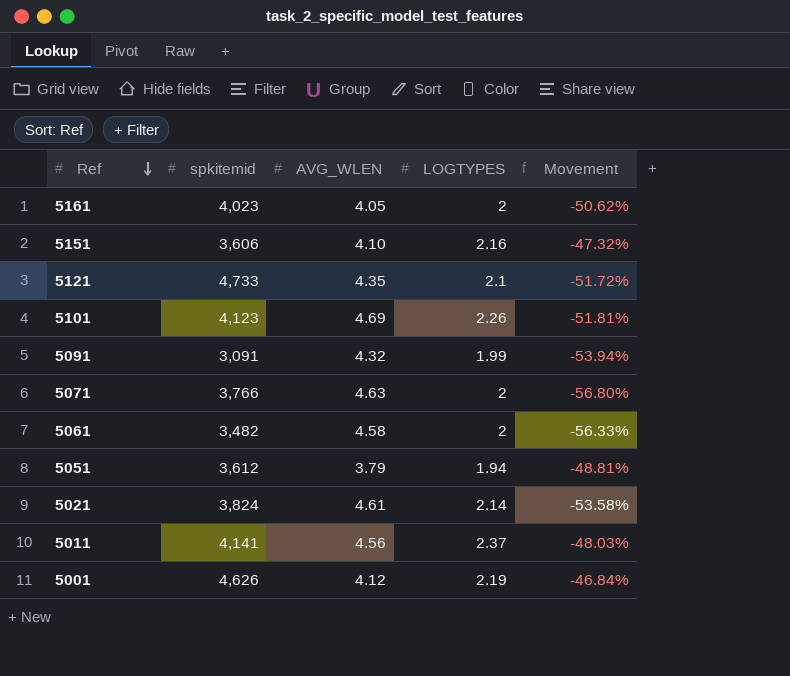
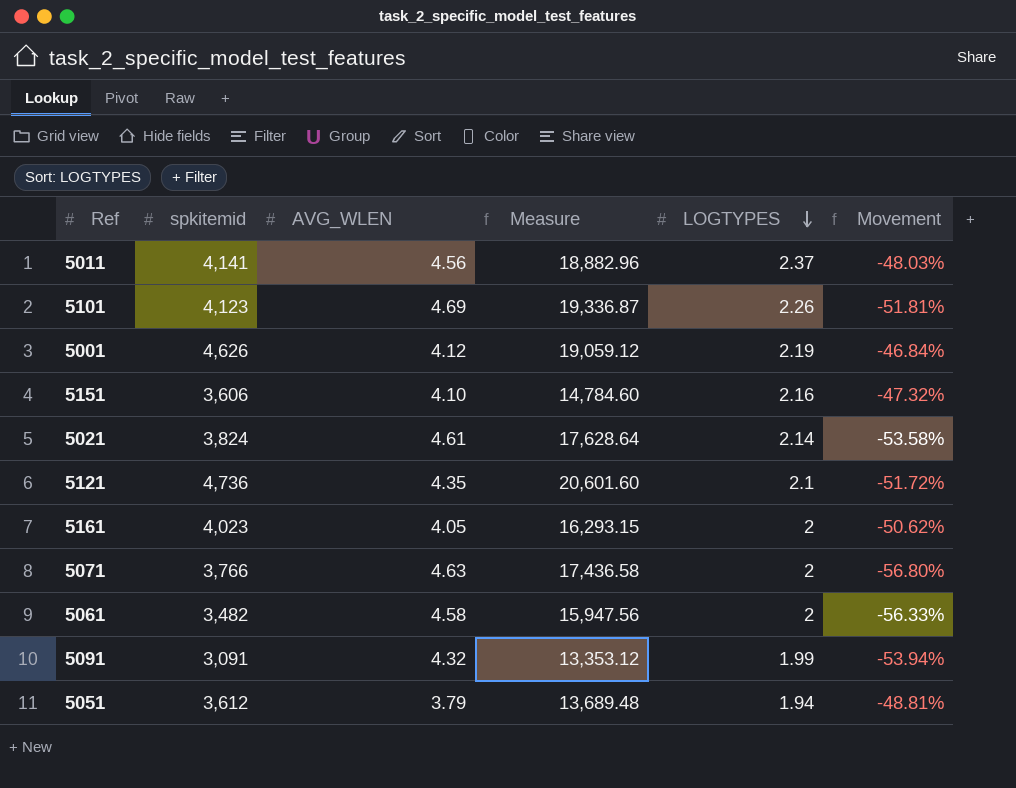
row order: Ref descending -> LOGTYPES descending
column Measure | formula: none -> [spkitemid] * [AVG_WLEN]
5121 | spkitemid: 4,733 -> 4,736

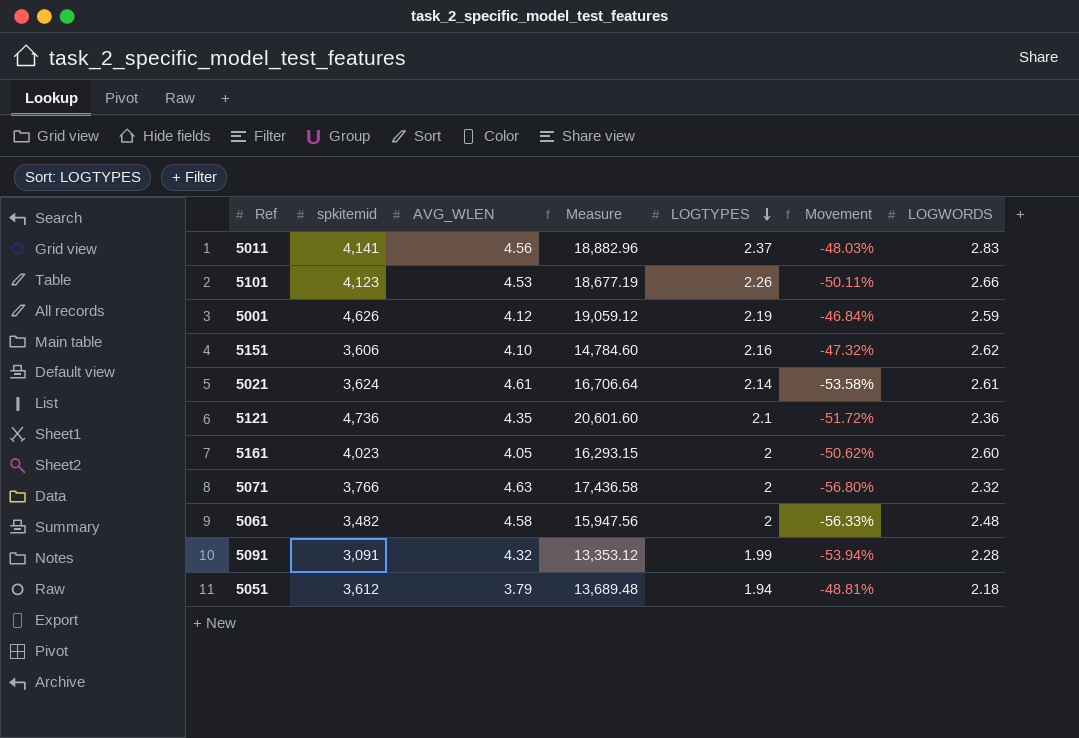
column LOGWORDS | position: none -> 7
5101 | AVG_WLEN: 4.69 -> 4.53
5101 | Measure: 19,336.87 -> 18,677.19
5101 | Movement: -51.81% -> -50.11%
5021 | spkitemid: 3,824 -> 3,624
5021 | Measure: 17,628.64 -> 16,706.64

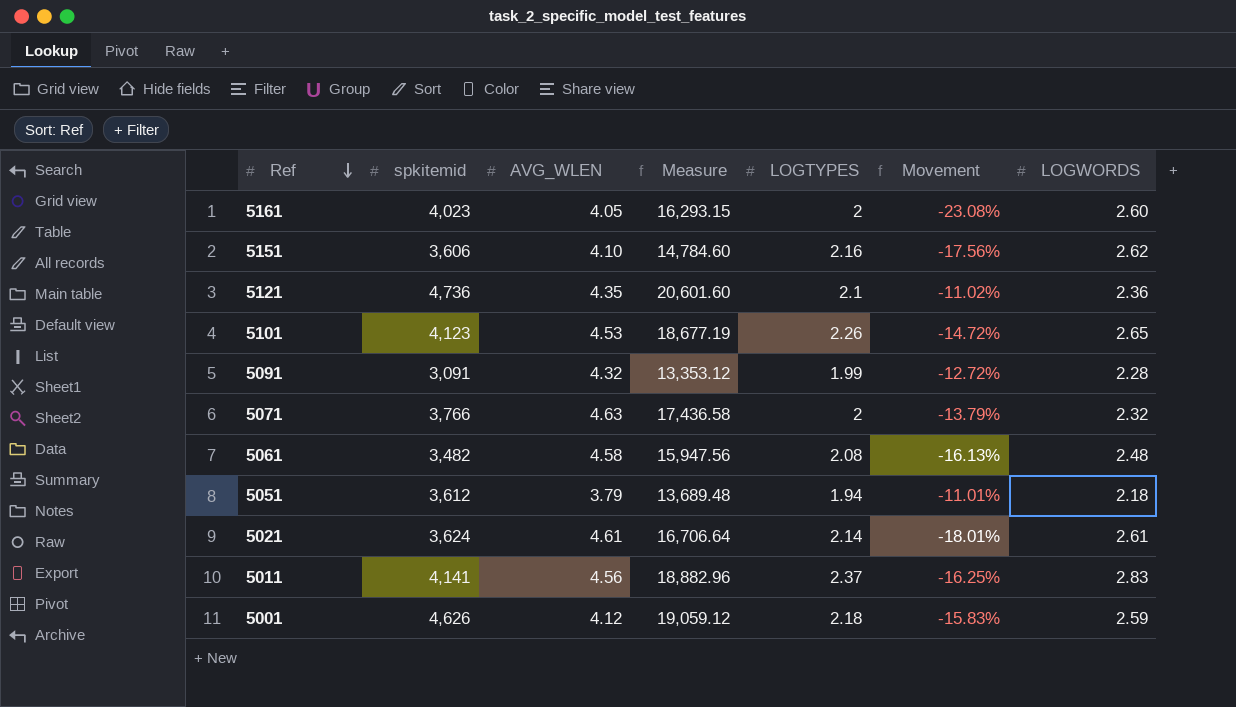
row order: LOGTYPES descending -> Ref descending
column Movement | formula: ([LOGTYPES] - [AVG_WLEN]) / [AVG_WLEN] -> ([LOGTYPES] - [LOGWORDS]) / [LOGWORDS]
5101 | LOGWORDS: 2.66 -> 2.65
5061 | LOGTYPES: 2 -> 2.08
5001 | LOGTYPES: 2.19 -> 2.18

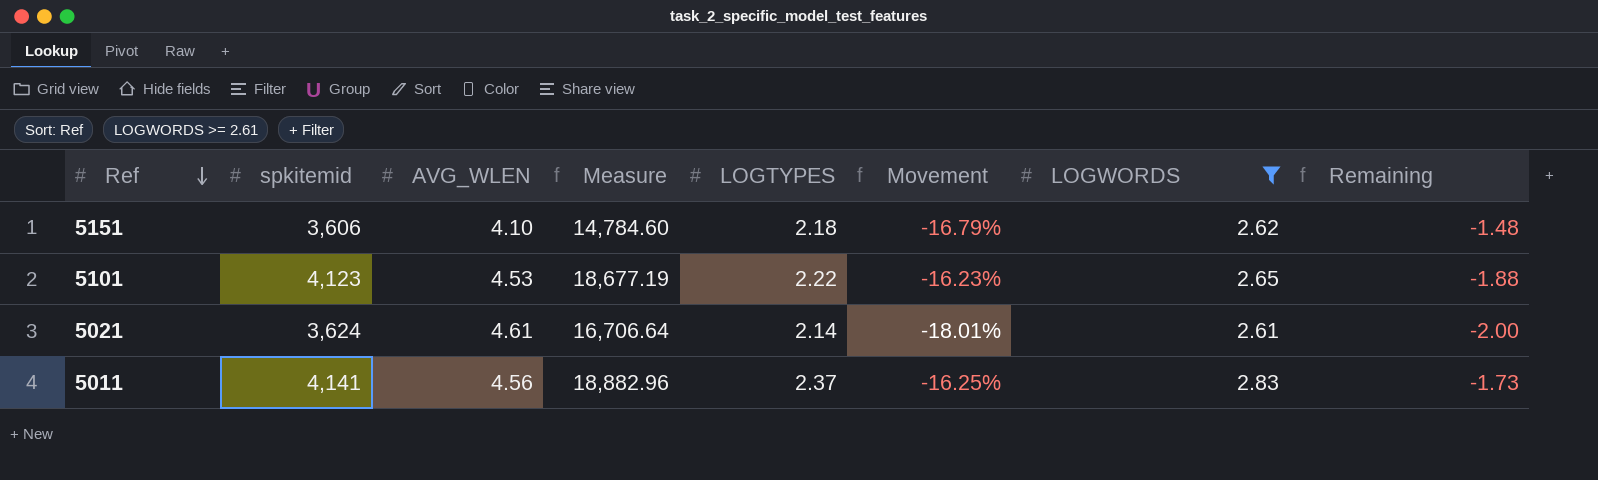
filter: none -> LOGWORDS >= 2.61
column Remaining | formula: none -> [LOGWORDS] - [AVG_WLEN]
5151 | LOGTYPES: 2.16 -> 2.18
5151 | Movement: -17.56% -> -16.79%
5101 | LOGTYPES: 2.26 -> 2.22
5101 | Movement: -14.72% -> -16.23%

